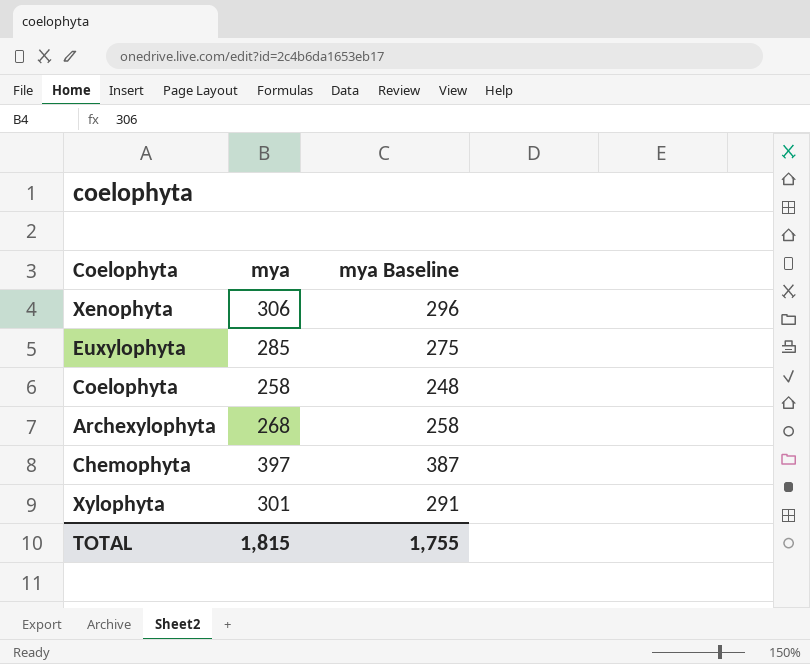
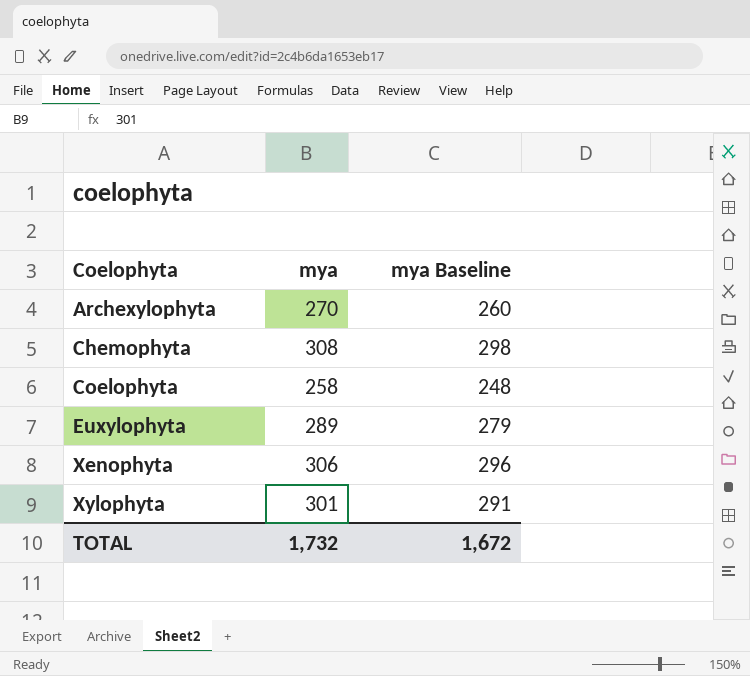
row order: none -> Coelophyta ascending
Archexylophyta | mya: 268 -> 270
Archexylophyta | mya Baseline: 258 -> 260
Chemophyta | mya: 397 -> 308
Chemophyta | mya Baseline: 387 -> 298
Euxylophyta | mya: 285 -> 289
Euxylophyta | mya Baseline: 275 -> 279
TOTAL | mya: 1,815 -> 1,732
TOTAL | mya Baseline: 1,755 -> 1,672

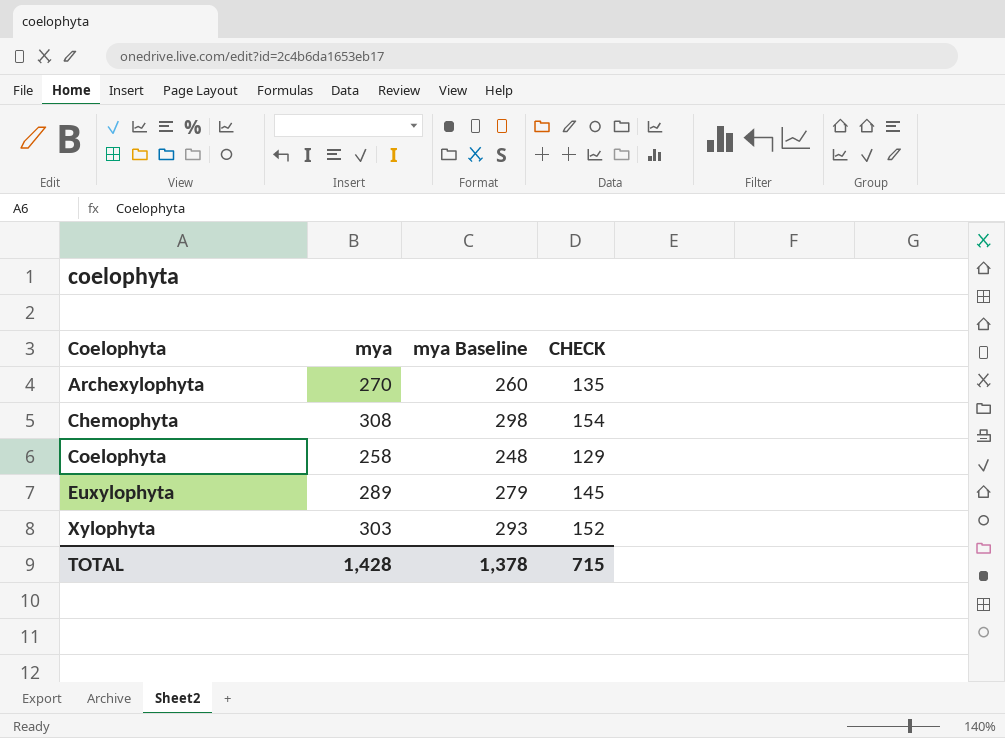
column CHECK | formula: none -> [mya] * 0.5
row Xenophyta: 306 | 296 -> none
Xylophyta | mya: 301 -> 303
Xylophyta | mya Baseline: 291 -> 293
TOTAL | mya: 1,732 -> 1,428
TOTAL | mya Baseline: 1,672 -> 1,378

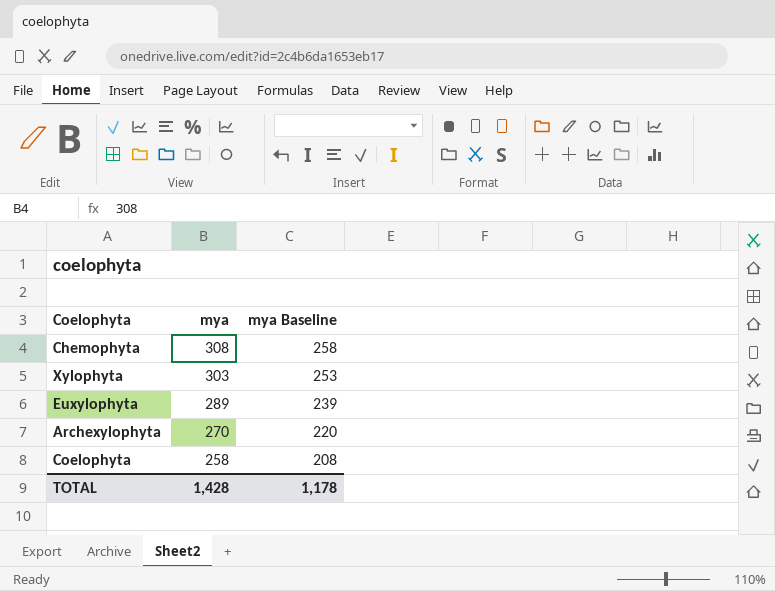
row order: Coelophyta ascending -> mya descending
column CHECK | formula: [mya] * 0.5 -> none
column mya Baseline | formula: [mya] - 10 -> [mya] - 50
TOTAL | mya Baseline: 1,378 -> 1,178

